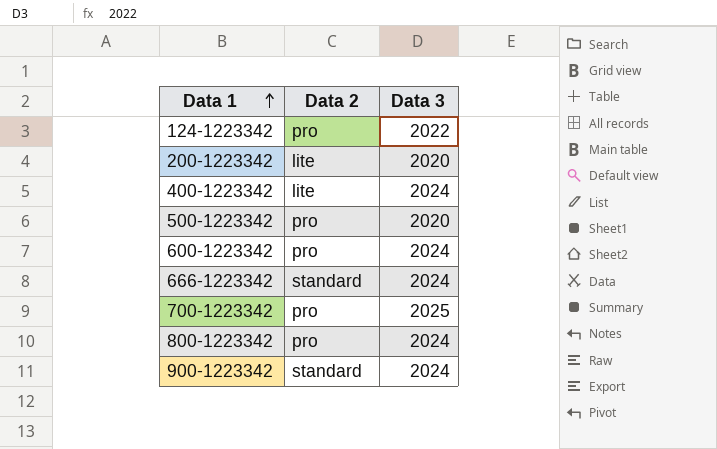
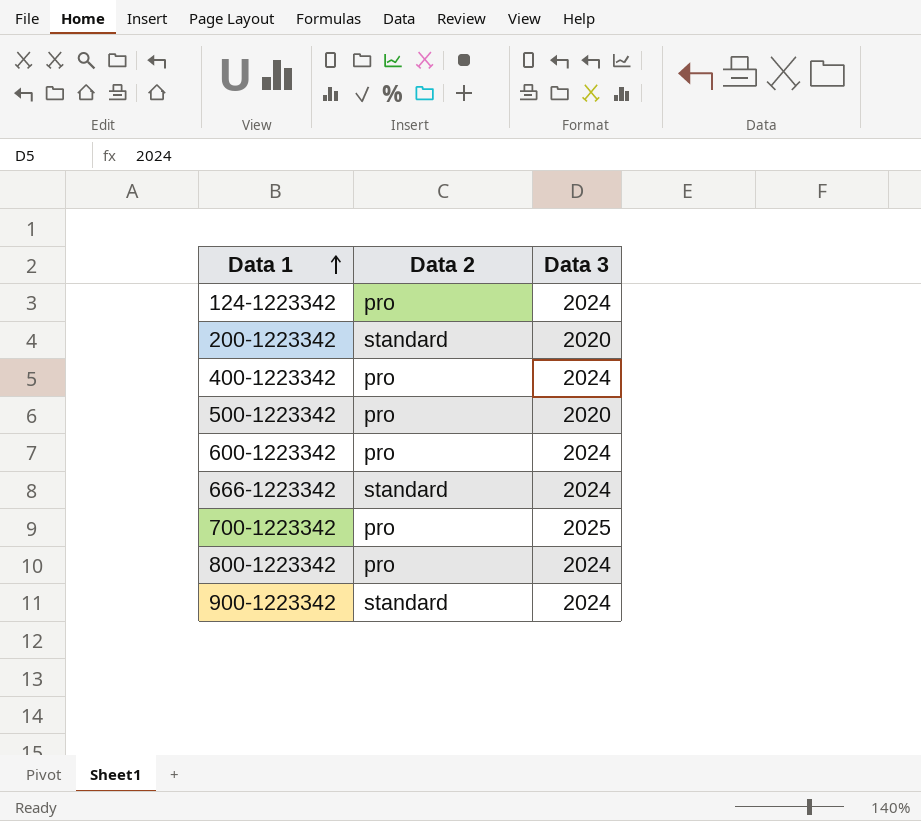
124-1223342 | Data 3: 2022 -> 2024
200-1223342 | Data 2: lite -> standard
400-1223342 | Data 2: lite -> pro

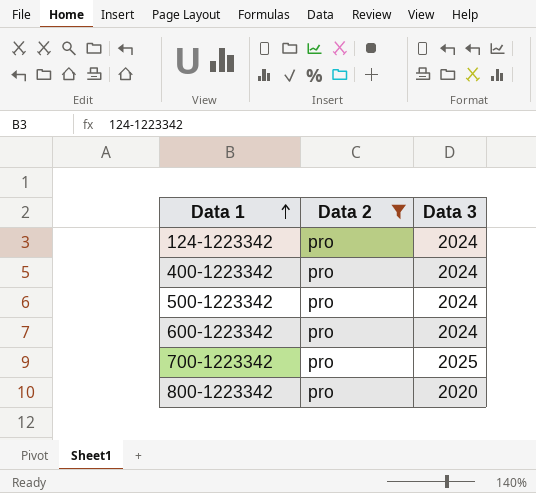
filter: none -> Data 2 = pro
500-1223342 | Data 3: 2020 -> 2024
800-1223342 | Data 3: 2024 -> 2020

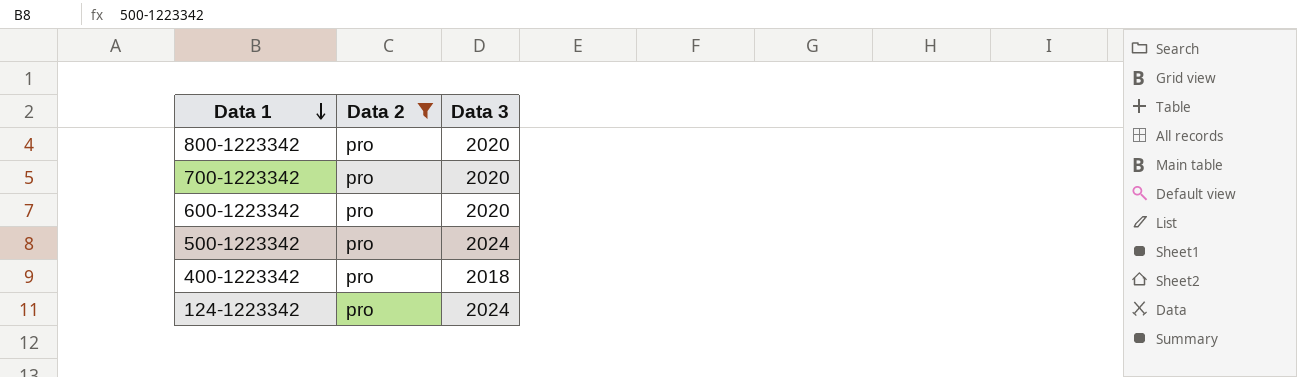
row order: Data 1 ascending -> Data 1 descending
700-1223342 | Data 3: 2025 -> 2020
600-1223342 | Data 3: 2024 -> 2020
400-1223342 | Data 3: 2024 -> 2018

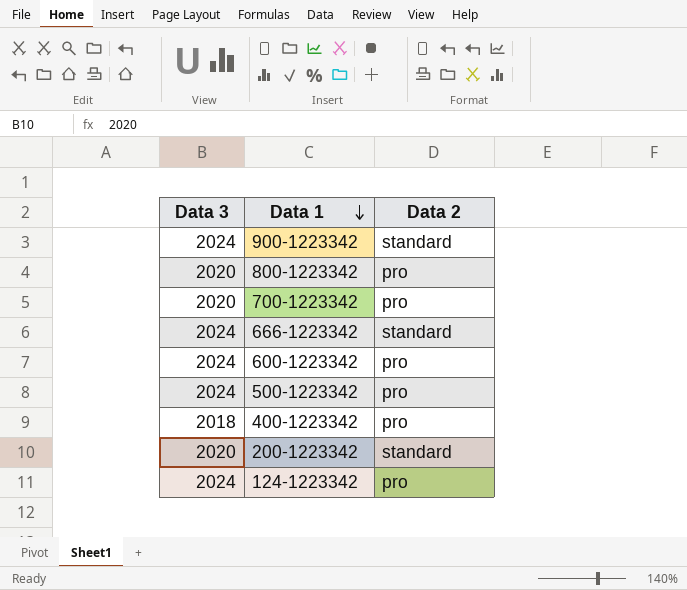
filter: Data 2 = pro -> none
column Data 3 | position: 3 -> 1
600-1223342 | Data 3: 2020 -> 2024

